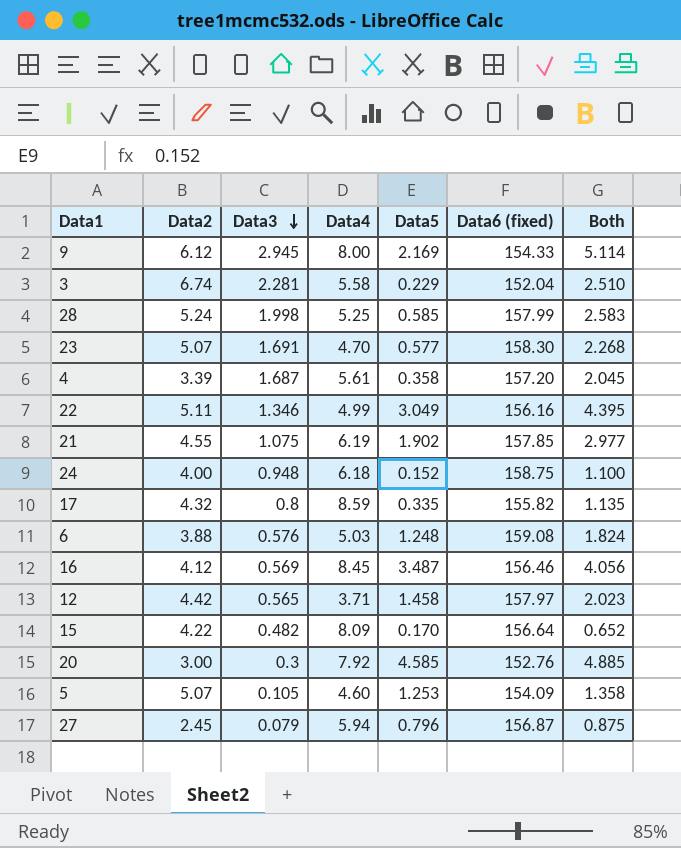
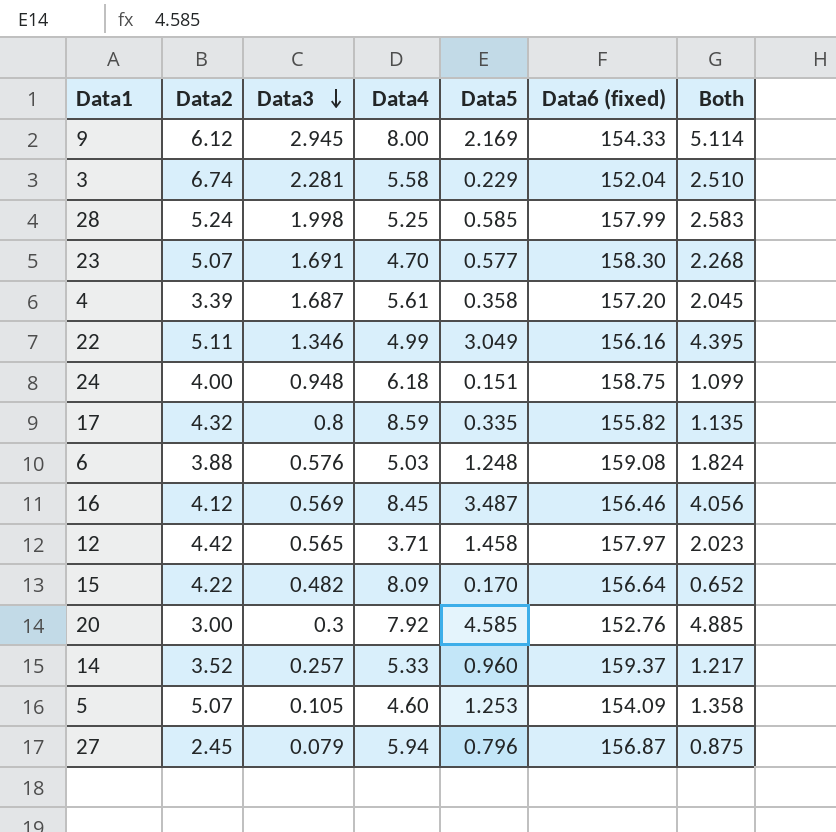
row 21: 4.55 | 1.075 | 6.19 | 1.902 | 157.85 | 2.977 -> none
24 | Data5: 0.152 -> 0.151
24 | Both: 1.100 -> 1.099
row 14: none -> 3.52 | 0.257 | 5.33 | 0.960 | 159.37 | 1.217

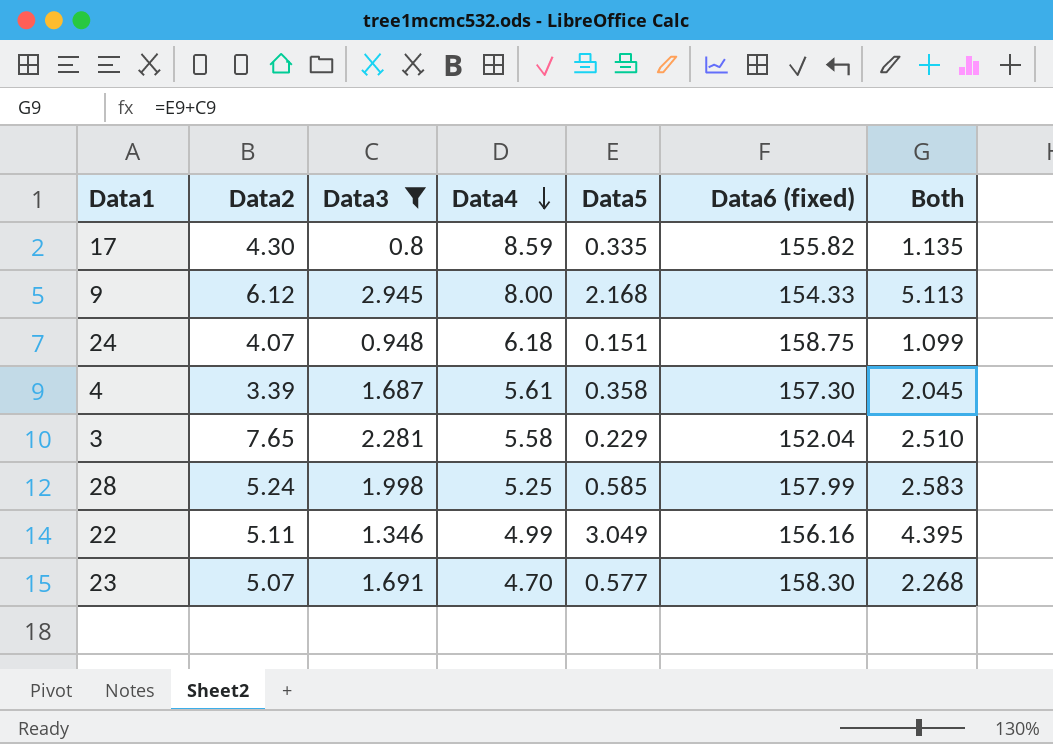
filter: none -> Data3 >= 0.8
row order: Data3 descending -> Data4 descending
17 | Data2: 4.32 -> 4.30
9 | Data5: 2.169 -> 2.168
9 | Both: 5.114 -> 5.113
24 | Data2: 4.00 -> 4.07
4 | Data6 (fixed): 157.20 -> 157.30
3 | Data2: 6.74 -> 7.65

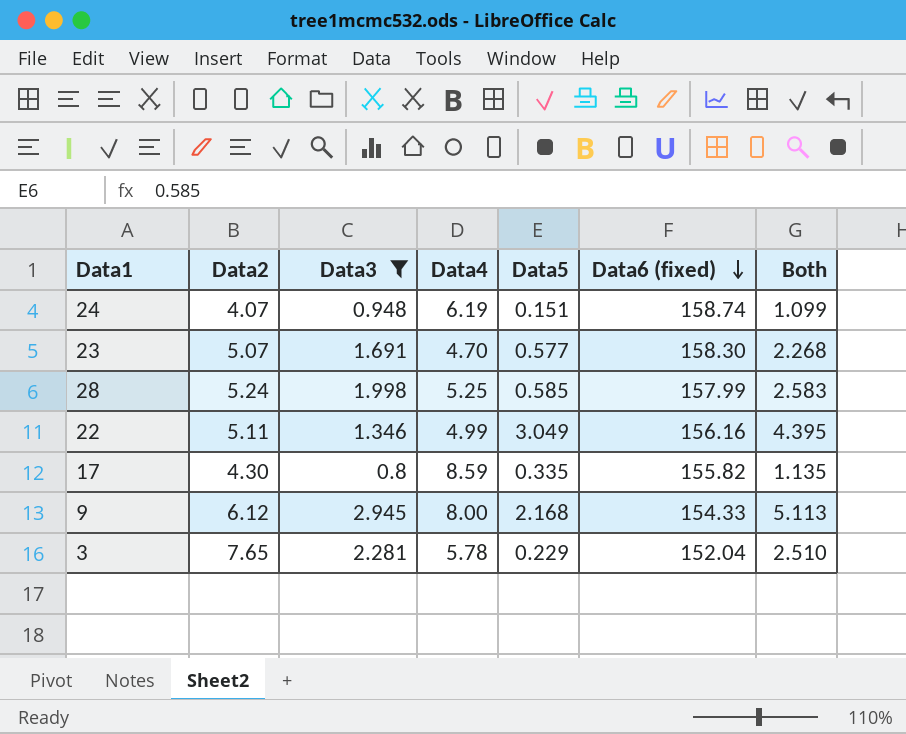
row order: Data4 descending -> Data6 (fixed) descending
row 4: 3.39 | 1.687 | 5.61 | 0.358 | 157.30 | 2.045 -> none
24 | Data4: 6.18 -> 6.19
24 | Data6 (fixed): 158.75 -> 158.74
3 | Data4: 5.58 -> 5.78

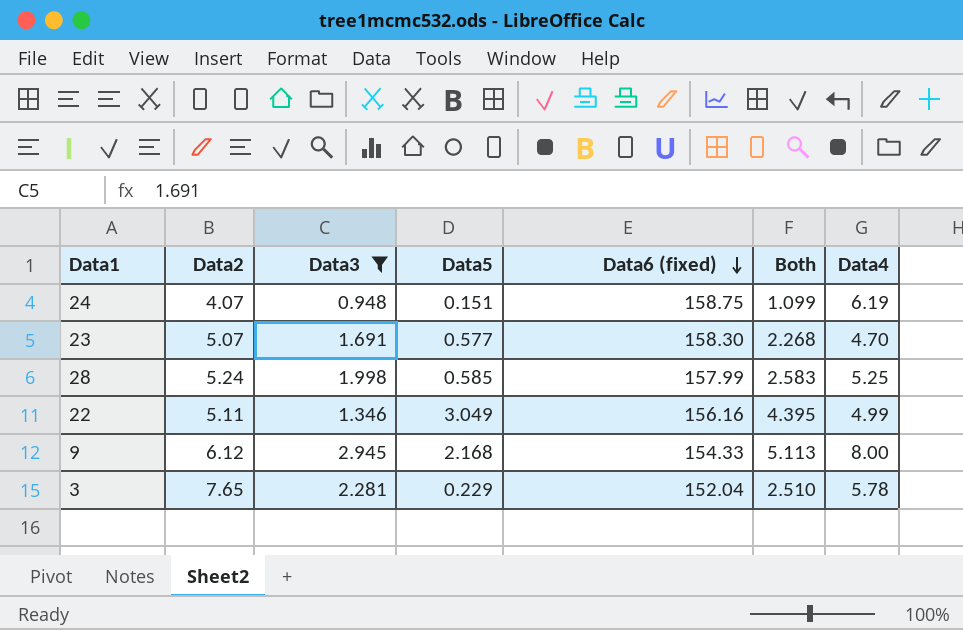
column Data4 | position: 4 -> 7
row 17: 4.30 | 0.8 | 8.59 | 0.335 | 155.82 | 1.135 -> none
24 | Data6 (fixed): 158.74 -> 158.75

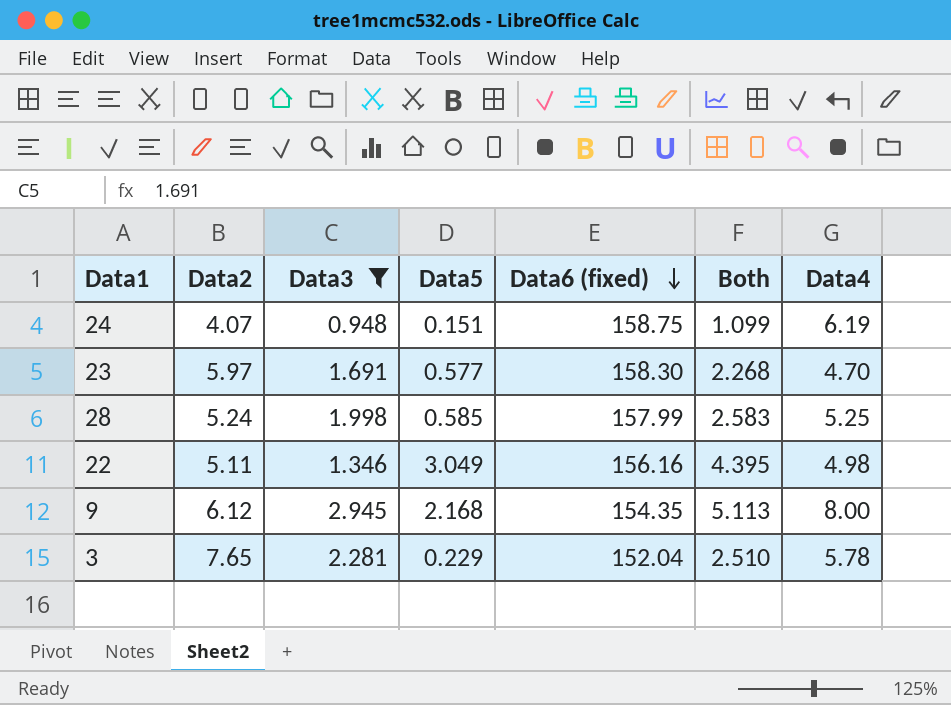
23 | Data2: 5.07 -> 5.97
22 | Data4: 4.99 -> 4.98
9 | Data6 (fixed): 154.33 -> 154.35

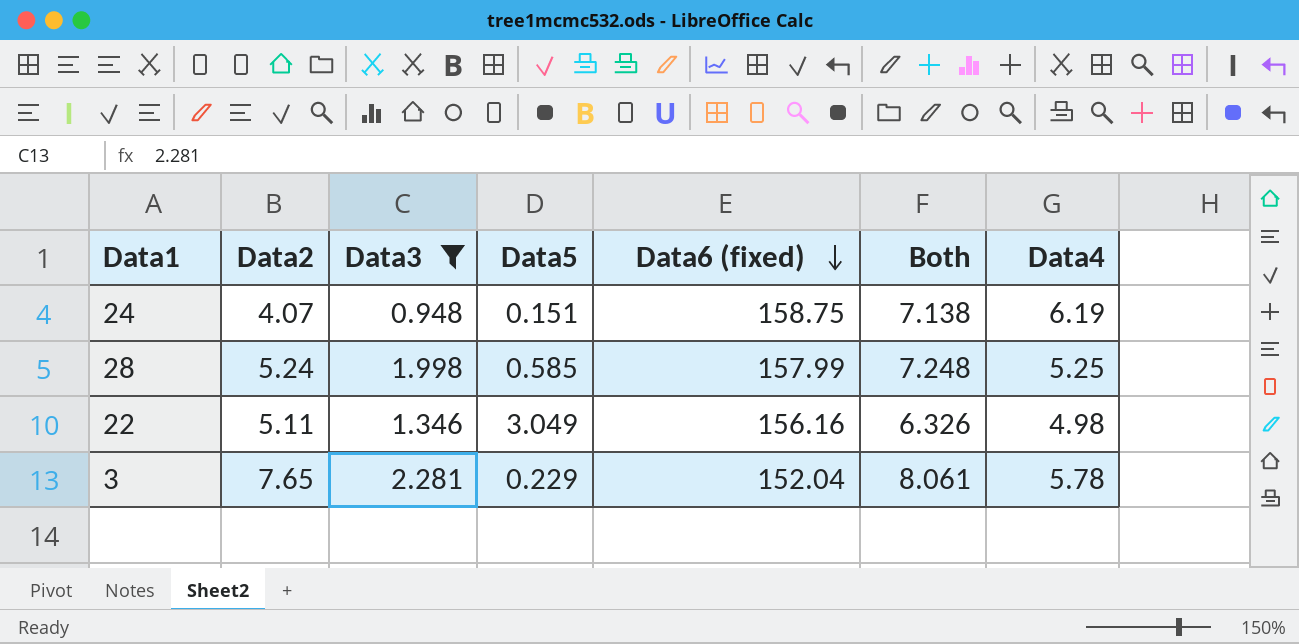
column Both | formula: [Data3] + [Data5] -> [Data3] + [Data4]
row 23: 5.97 | 1.691 | 0.577 | 158.30 | 2.268 | 4.70 -> none
row 9: 6.12 | 2.945 | 2.168 | 154.35 | 5.113 | 8.00 -> none

